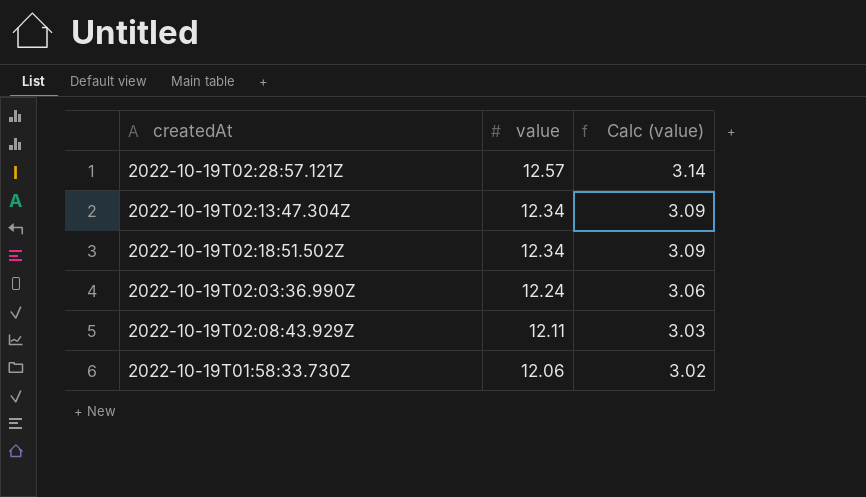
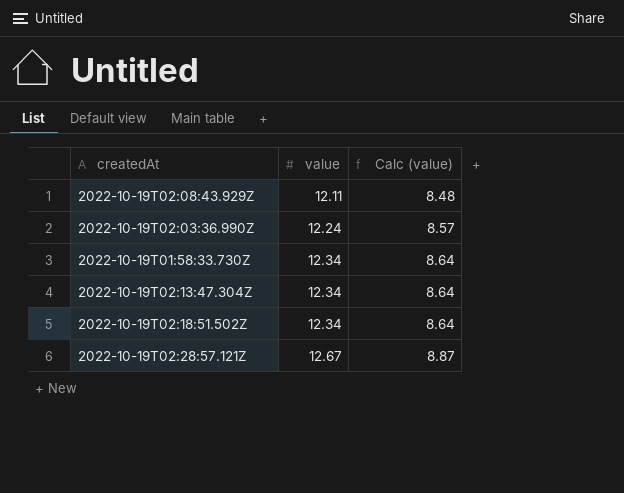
row order: value descending -> value ascending
column Calc (value) | formula: [value] * 0.25 -> [value] * 0.7
2022-10-19T01:58:33.730Z | value: 12.06 -> 12.34
2022-10-19T02:28:57.121Z | value: 12.57 -> 12.67

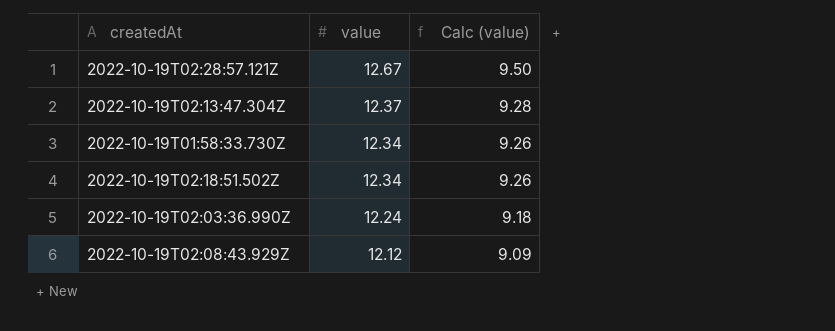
row order: value ascending -> value descending
column Calc (value) | formula: [value] * 0.7 -> [value] * 0.75
2022-10-19T02:13:47.304Z | value: 12.34 -> 12.37
2022-10-19T02:08:43.929Z | value: 12.11 -> 12.12

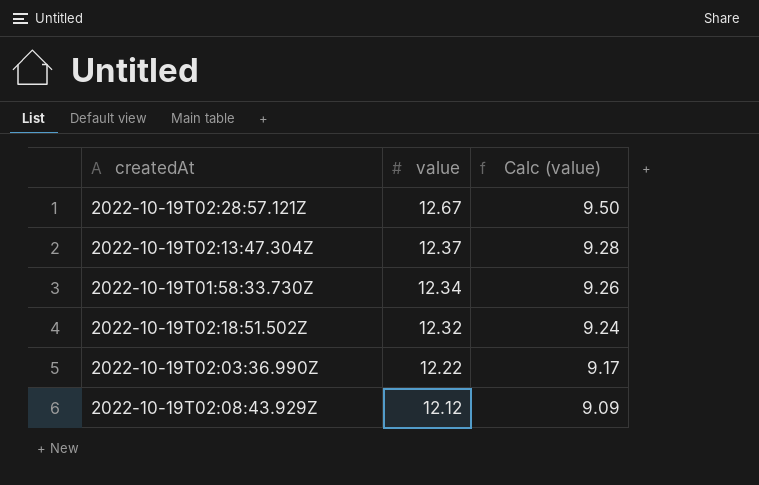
2022-10-19T02:18:51.502Z | value: 12.34 -> 12.32
2022-10-19T02:18:51.502Z | Calc (value): 9.26 -> 9.24
2022-10-19T02:03:36.990Z | value: 12.24 -> 12.22
2022-10-19T02:03:36.990Z | Calc (value): 9.18 -> 9.17

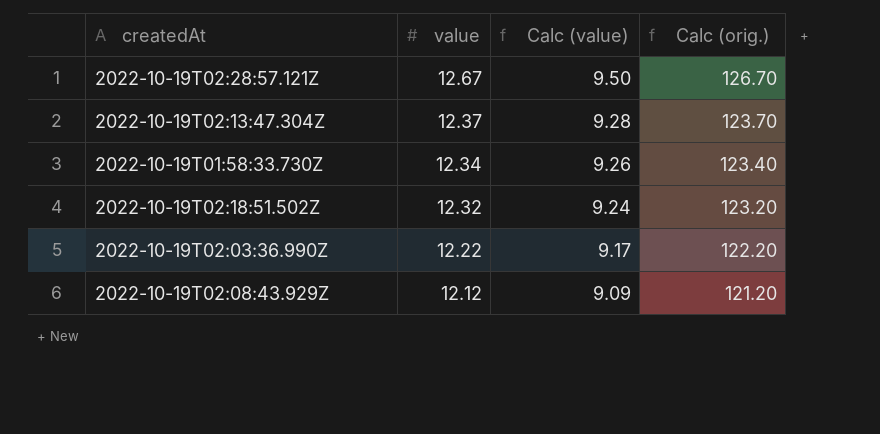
column Calc (orig.) | formula: none -> [value] * 10

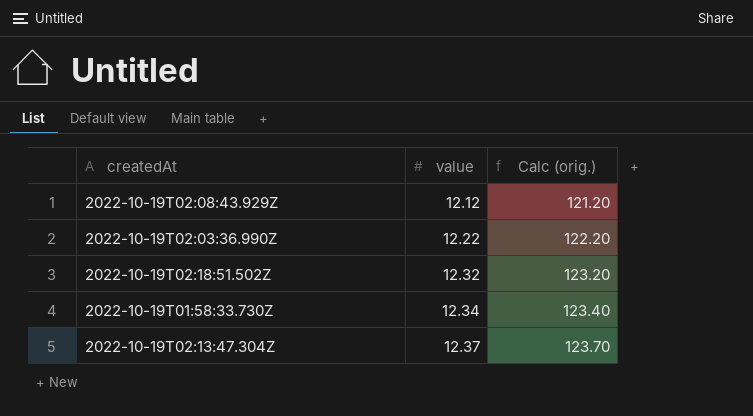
row order: value descending -> value ascending
column Calc (value) | formula: [value] * 0.75 -> none
row 2022-10-19T02:28:57.121Z: 12.67 | 9.50 | 126.70 -> none

